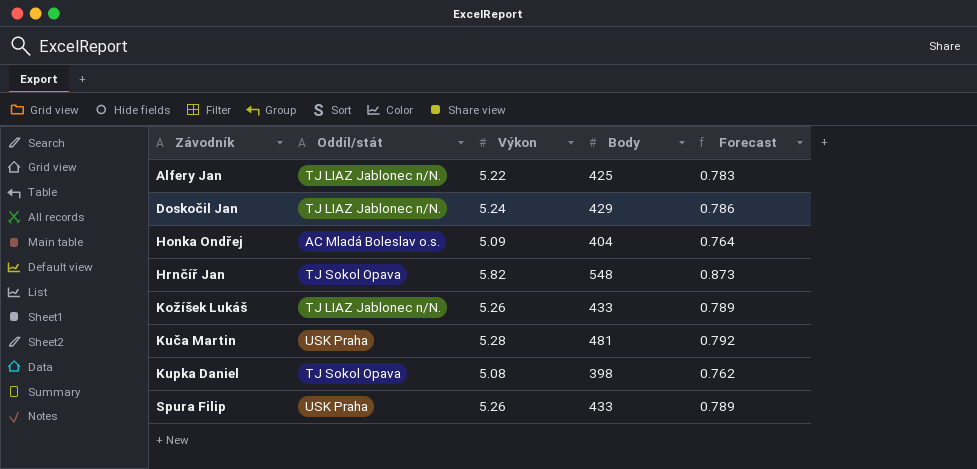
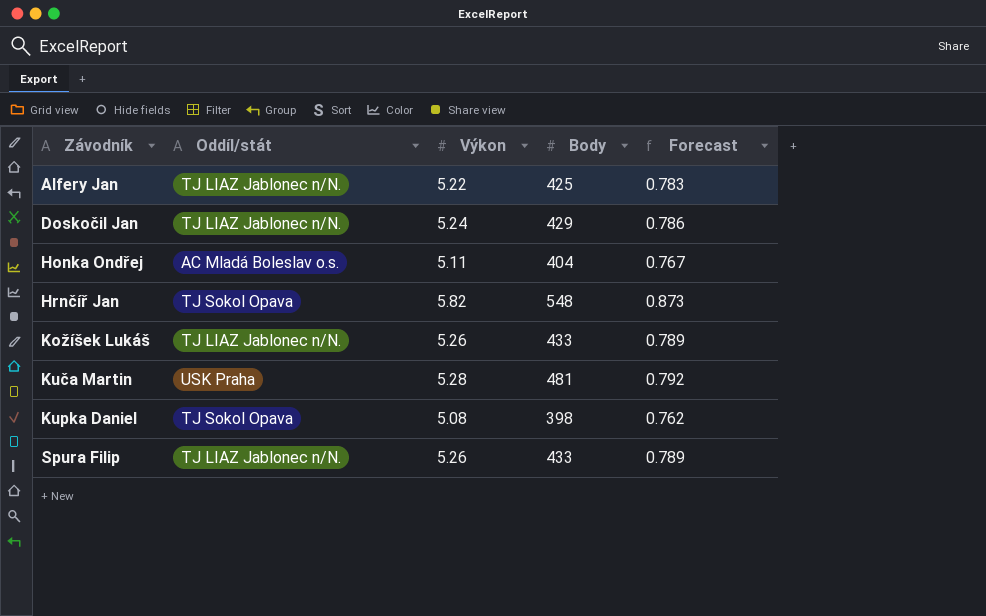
Honka Ondřej | Výkon: 5.09 -> 5.11
Honka Ondřej | Forecast: 0.764 -> 0.767
Spura Filip | Oddíl/stát: USK Praha -> TJ LIAZ Jablonec n/N.

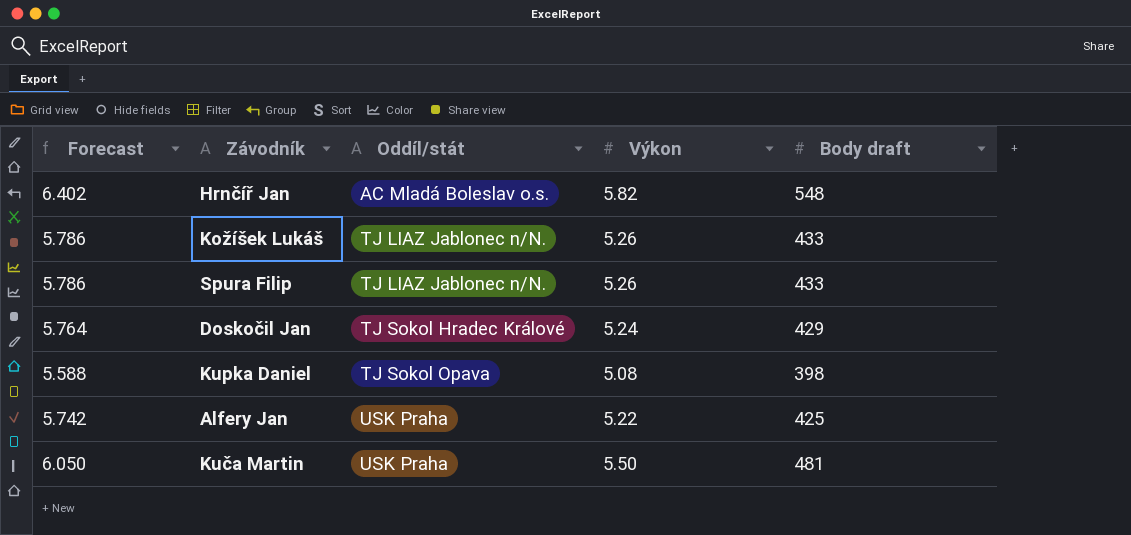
row order: Závodník ascending -> Oddíl/stát ascending
column Forecast | formula: [Výkon] * 0.15 -> [Výkon] * 1.1
column Forecast | position: 5 -> 1
column name: Body -> Body draft
row Honka Ondřej: AC Mladá Boleslav o.s. | 5.11 | 404 | 0.767 -> none
Hrnčíř Jan | Oddíl/stát: TJ Sokol Opava -> AC Mladá Boleslav o.s.
Doskočil Jan | Oddíl/stát: TJ LIAZ Jablonec n/N. -> TJ Sokol Hradec Králové
Alfery Jan | Oddíl/stát: TJ LIAZ Jablonec n/N. -> USK Praha
Kuča Martin | Výkon: 5.28 -> 5.50

